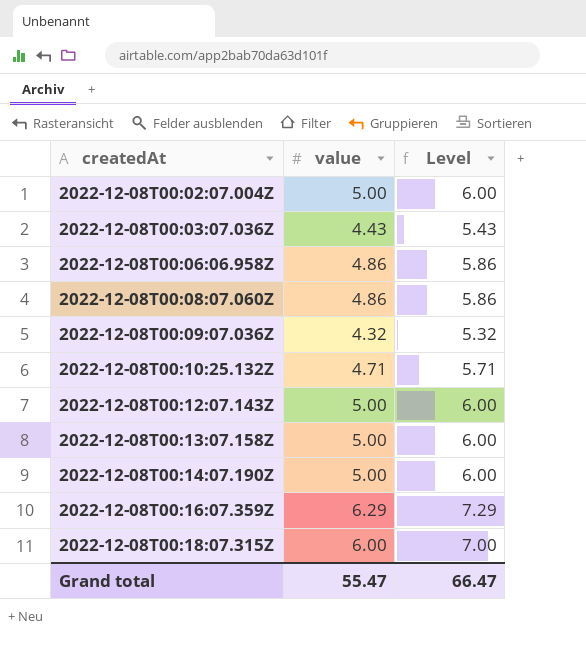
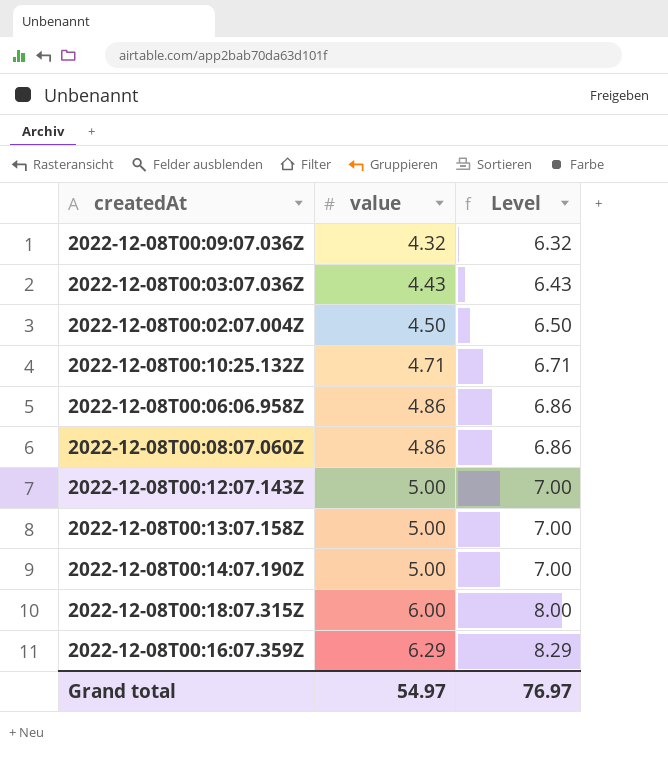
row order: createdAt ascending -> value ascending
column Level | formula: [value] + 1 -> [value] + 2
2022-12-08T00:02:07.004Z | value: 5.00 -> 4.50
Grand total | value: 55.47 -> 54.97
Grand total | Level: 66.47 -> 76.97

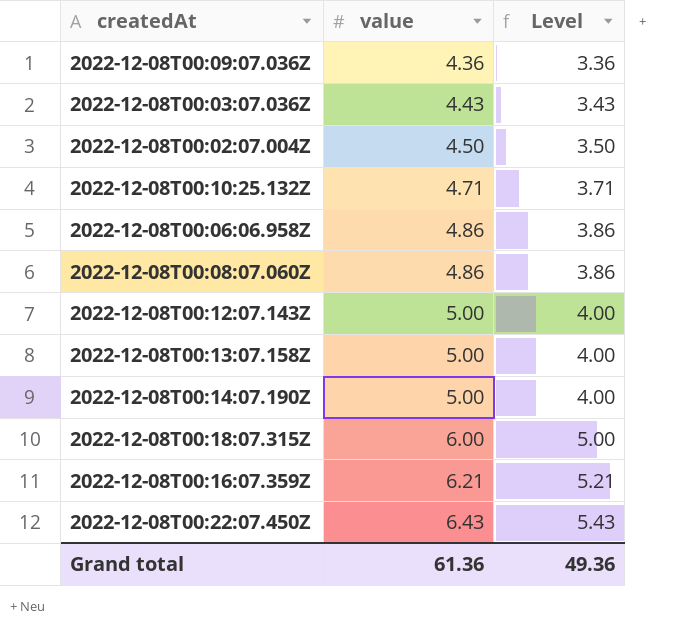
column Level | formula: [value] + 2 -> [value] - 1
2022-12-08T00:09:07.036Z | value: 4.32 -> 4.36
2022-12-08T00:16:07.359Z | value: 6.29 -> 6.21
row 2022-12-08T00:22:07.450Z: none -> 6.43 | 5.43
Grand total | value: 54.97 -> 61.36
Grand total | Level: 76.97 -> 49.36

